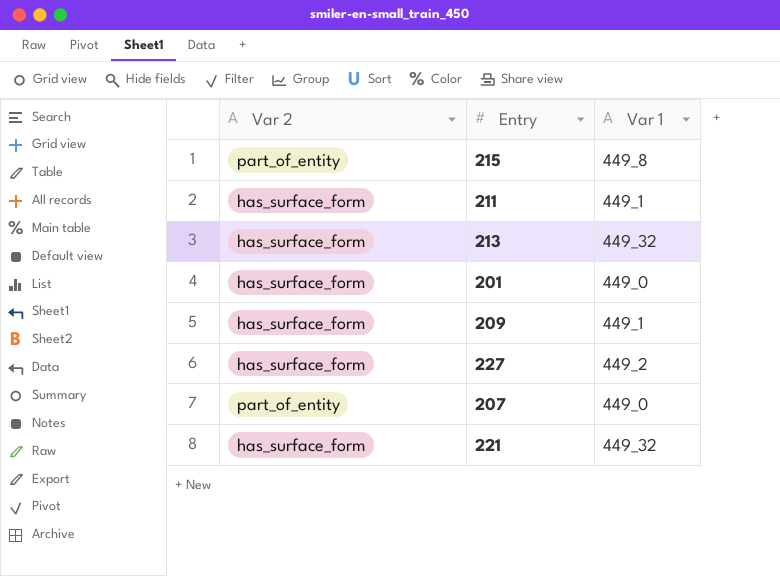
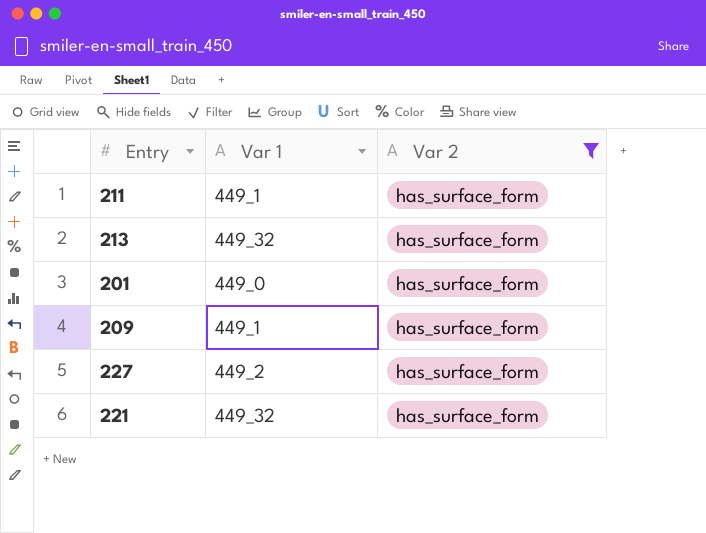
filter: none -> Var 2 = has_surface_form
column Var 2 | position: 1 -> 3

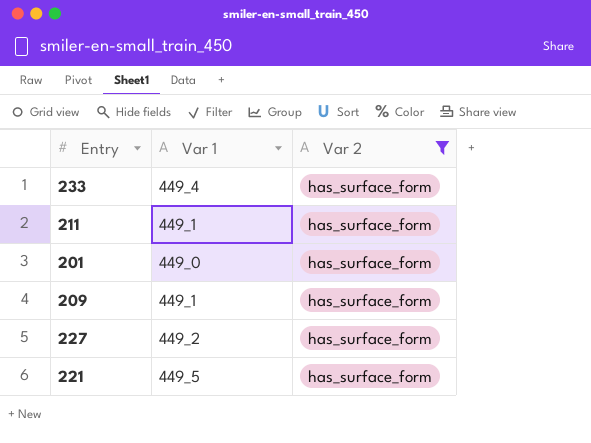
row 213: 449_32 | has_surface_form -> none
row 233: none -> 449_4 | has_surface_form
221 | Var 1: 449_32 -> 449_5

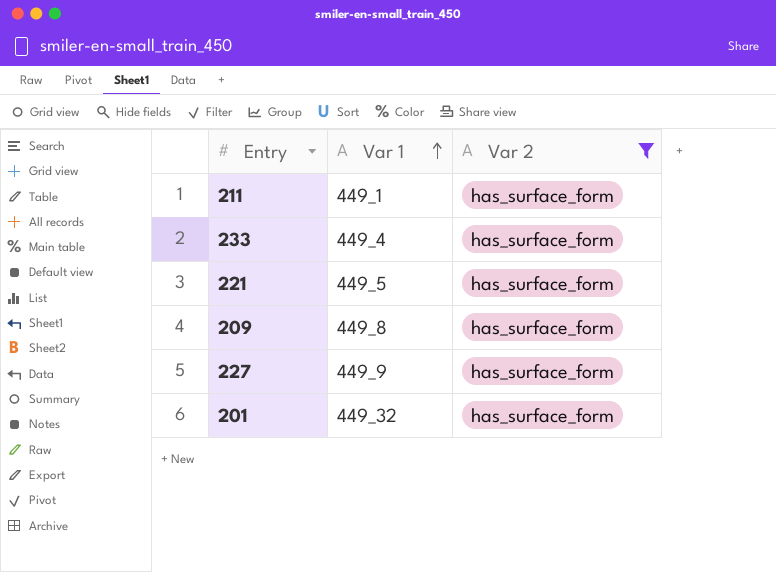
row order: none -> Var 1 ascending
209 | Var 1: 449_1 -> 449_8
227 | Var 1: 449_2 -> 449_9
201 | Var 1: 449_0 -> 449_32

